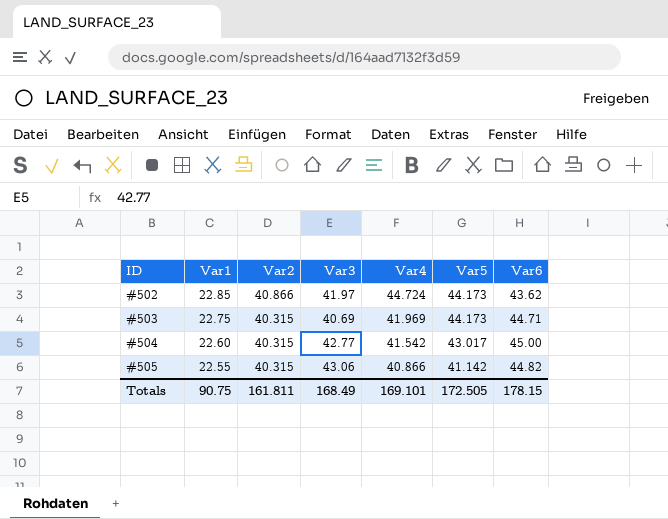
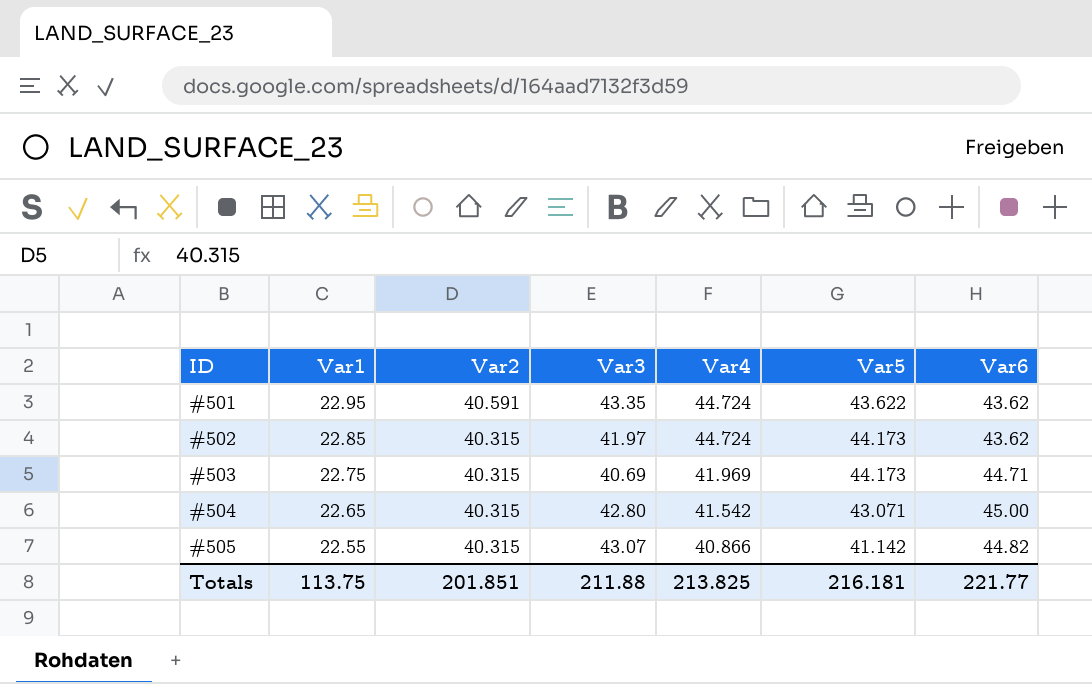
row #501: none -> 22.95 | 40.591 | 43.35 | 44.724 | 43.622 | 43.62
#502 | Var2: 40.866 -> 40.315
#504 | Var1: 22.60 -> 22.65
#504 | Var3: 42.77 -> 42.80
#504 | Var5: 43.017 -> 43.071
#505 | Var3: 43.06 -> 43.07
Totals | Var1: 90.75 -> 113.75
Totals | Var2: 161.811 -> 201.851
Totals | Var3: 168.49 -> 211.88
Totals | Var4: 169.101 -> 213.825
Totals | Var5: 172.505 -> 216.181
Totals | Var6: 178.15 -> 221.77

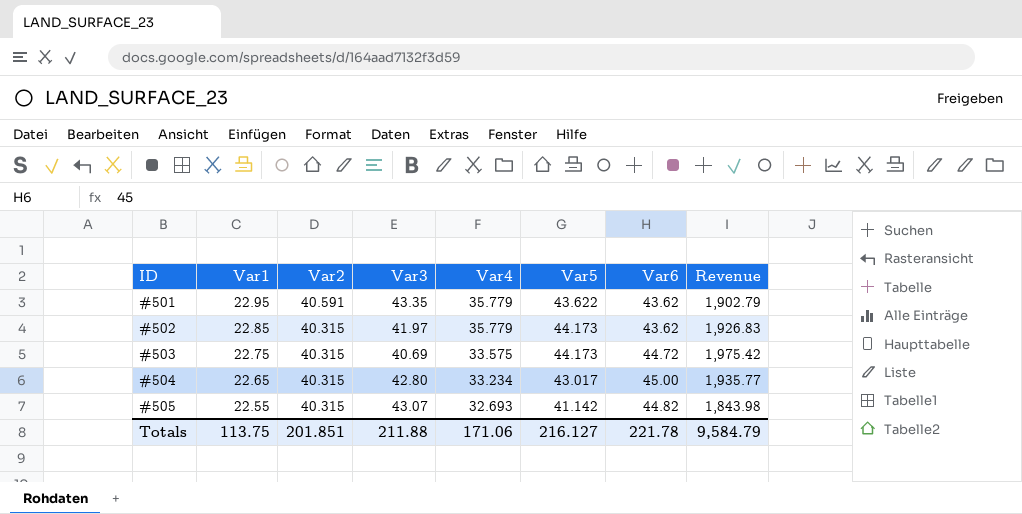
column Revenue | formula: none -> [Var5] * [Var6]
#501 | Var4: 44.724 -> 35.779
#502 | Var4: 44.724 -> 35.779
#503 | Var4: 41.969 -> 33.575
#503 | Var6: 44.71 -> 44.72
#504 | Var4: 41.542 -> 33.234
#504 | Var5: 43.071 -> 43.017
#505 | Var4: 40.866 -> 32.693
Totals | Var4: 213.825 -> 171.06
Totals | Var5: 216.181 -> 216.127
Totals | Var6: 221.77 -> 221.78

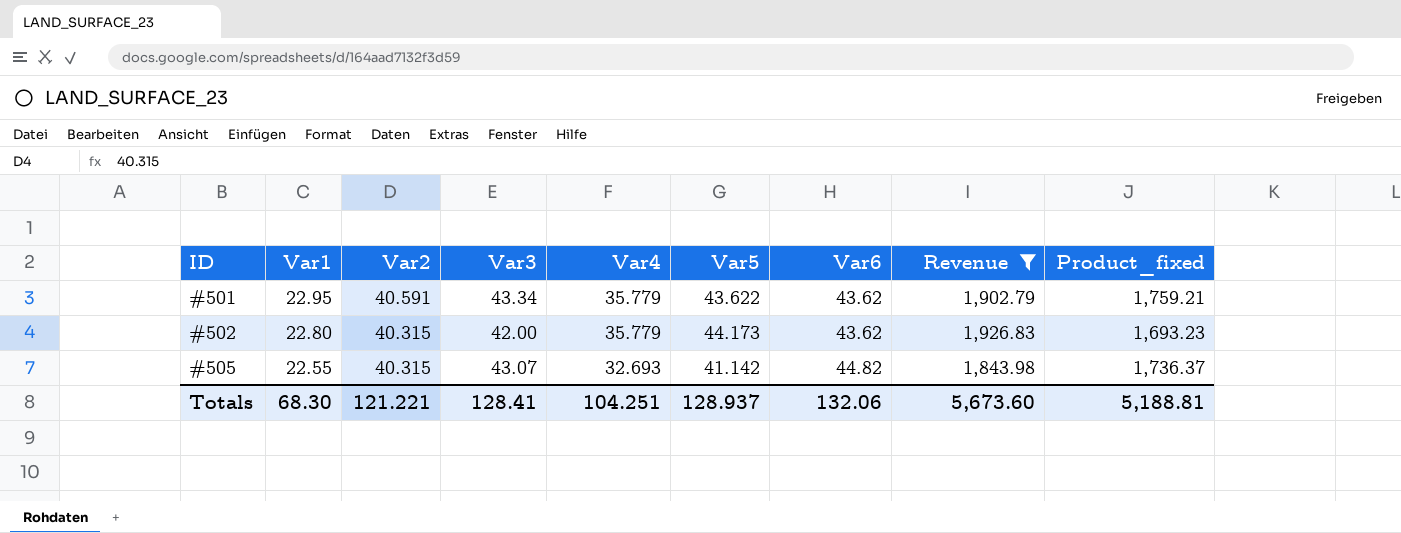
filter: none -> Revenue <= 1,926.83
column Product_fixed | formula: none -> [Var2] * [Var3]
#501 | Var3: 43.35 -> 43.34
#502 | Var1: 22.85 -> 22.80
#502 | Var3: 41.97 -> 42.00
Totals | Var1: 113.75 -> 68.30
Totals | Var2: 201.851 -> 121.221
Totals | Var3: 211.88 -> 128.41
Totals | Var4: 171.06 -> 104.251
Totals | Var5: 216.127 -> 128.937
Totals | Var6: 221.78 -> 132.06
Totals | Revenue: 9,584.79 -> 5,673.60

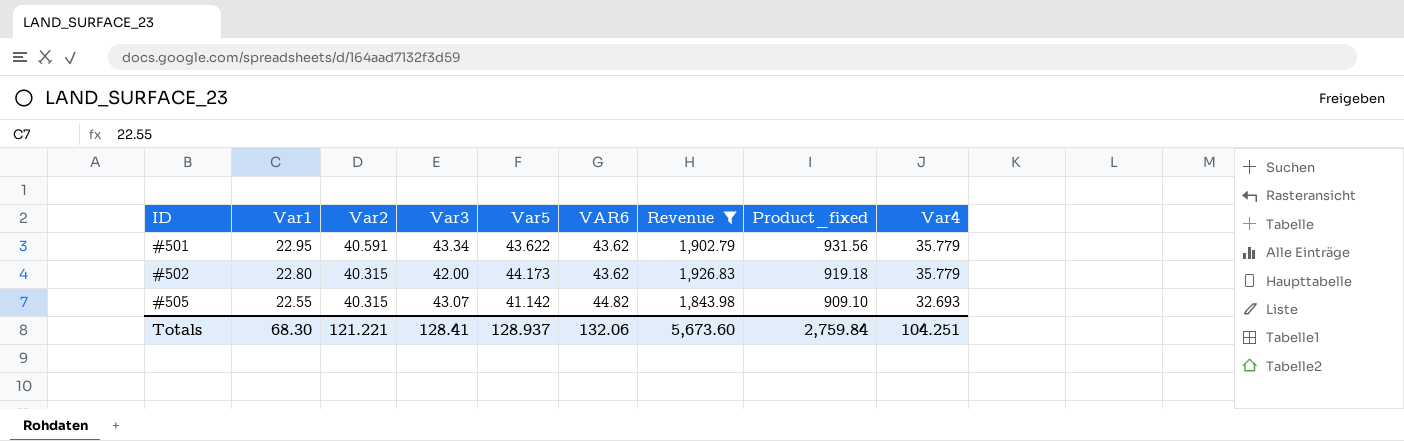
column name: Var6 -> VAR6
column Product_fixed | formula: [Var2] * [Var3] -> [Var1] * [Var2]
column Var4 | position: 5 -> 9
Totals | Product_fixed: 5,188.81 -> 2,759.84

